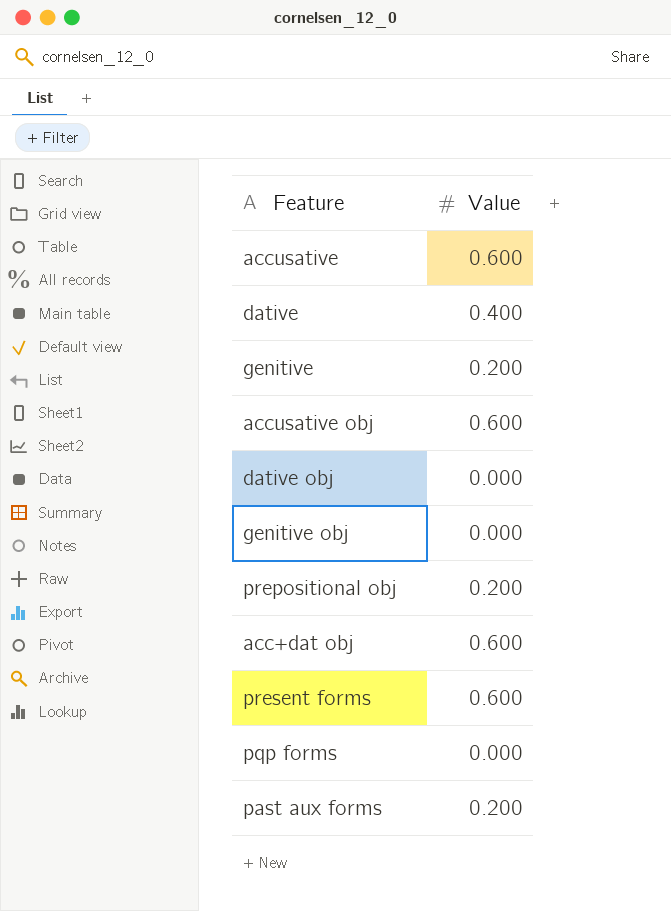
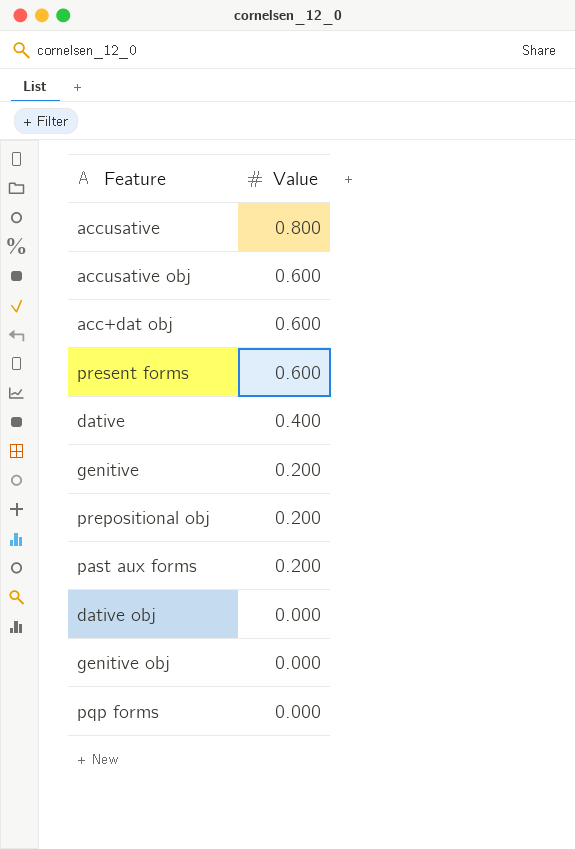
row order: none -> Value descending
accusative | Value: 0.600 -> 0.800

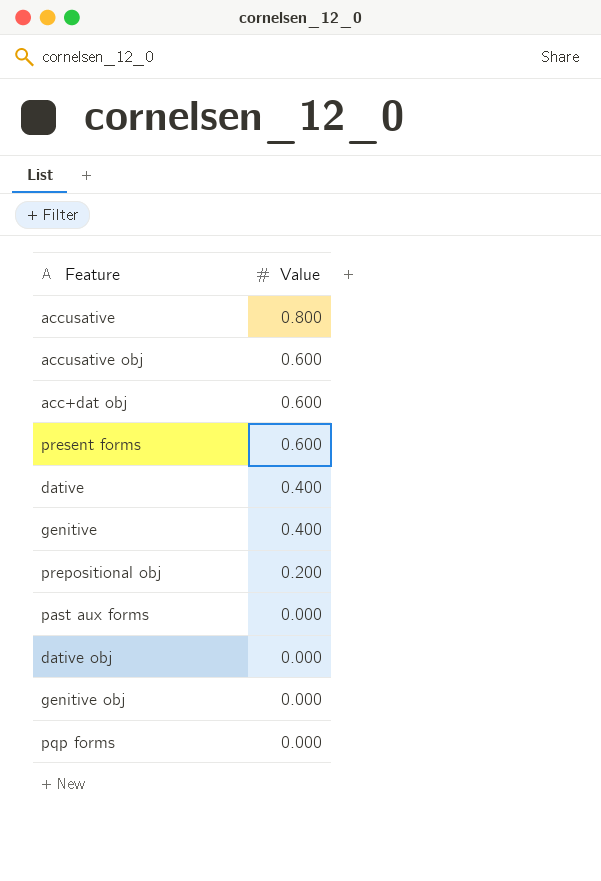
genitive | Value: 0.200 -> 0.400
past aux forms | Value: 0.200 -> 0.000

